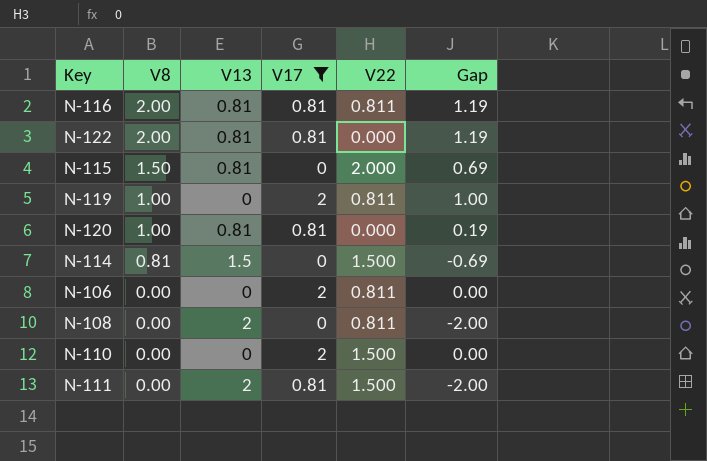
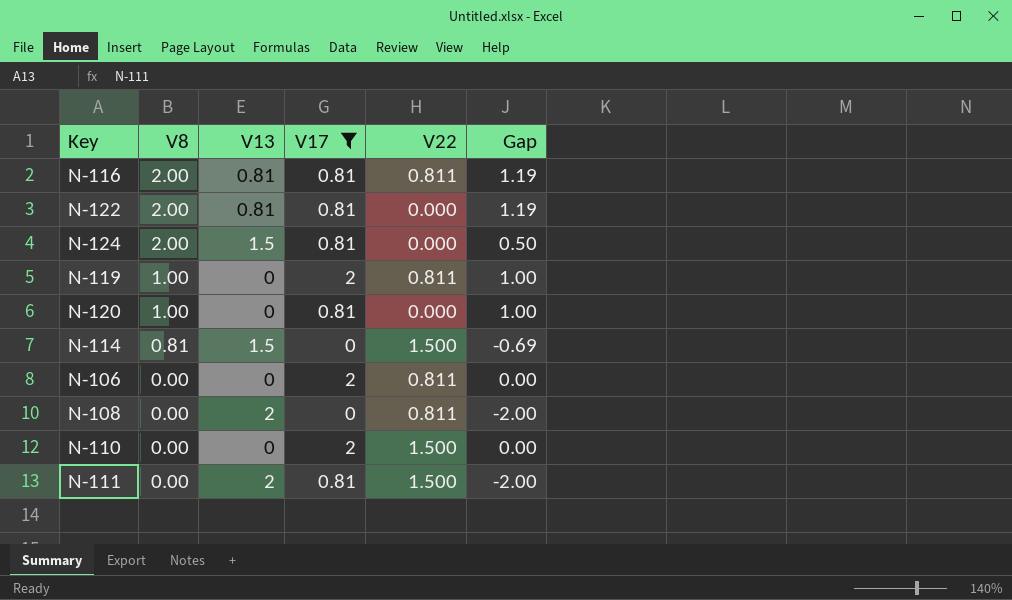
row N-115: 1.50 | 0.81 | 0 | 2.000 | 0.69 -> none
row N-124: none -> 2.00 | 1.5 | 0.81 | 0.000 | 0.50
N-120 | V13: 0.81 -> 0
N-120 | Gap: 0.19 -> 1.00

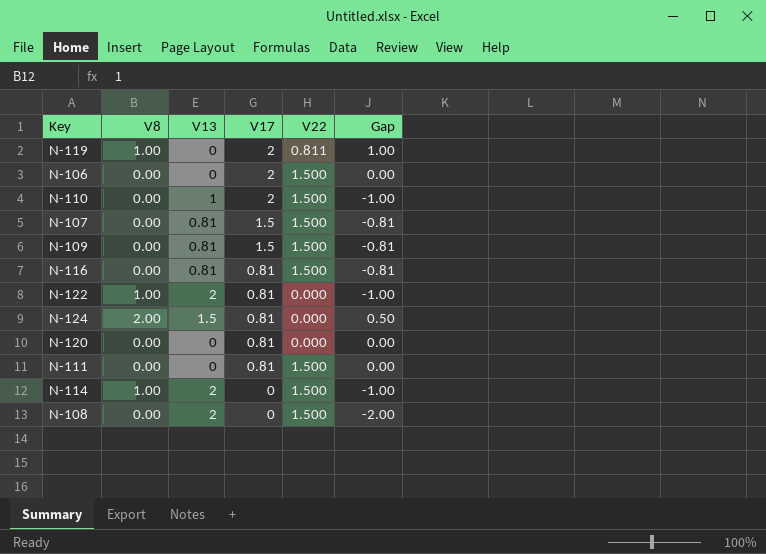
filter: V17 != 1.5 -> none
row order: V8 descending -> V17 descending
N-106 | V22: 0.811 -> 1.500
N-110 | V13: 0 -> 1
N-110 | Gap: 0.00 -> -1.00
N-116 | V8: 2.00 -> 0.00
N-116 | V22: 0.811 -> 1.500
N-116 | Gap: 1.19 -> -0.81
N-122 | V8: 2.00 -> 1.00
N-122 | V13: 0.81 -> 2
N-122 | Gap: 1.19 -> -1.00
N-120 | V8: 1.00 -> 0.00
N-120 | Gap: 1.00 -> 0.00
N-111 | V13: 2 -> 0
N-111 | Gap: -2.00 -> 0.00
N-114 | V8: 0.81 -> 1.00
N-114 | V13: 1.5 -> 2
N-114 | Gap: -0.69 -> -1.00
N-108 | V22: 0.811 -> 1.500

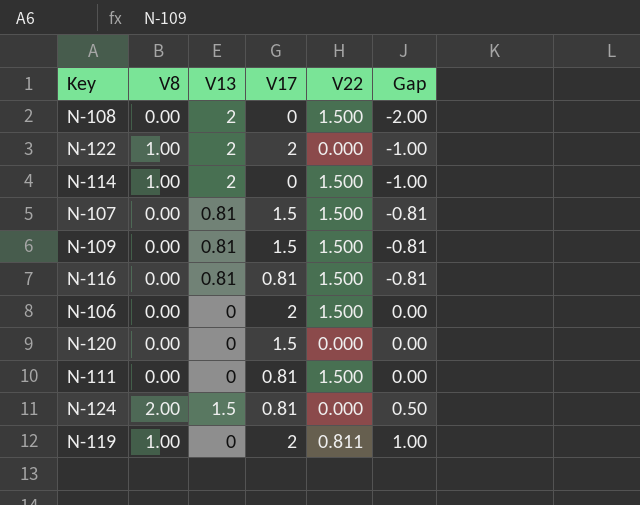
row order: V17 descending -> Gap ascending
row N-110: 0.00 | 1 | 2 | 1.500 | -1.00 -> none
N-122 | V17: 0.81 -> 2
N-120 | V17: 0.81 -> 1.5

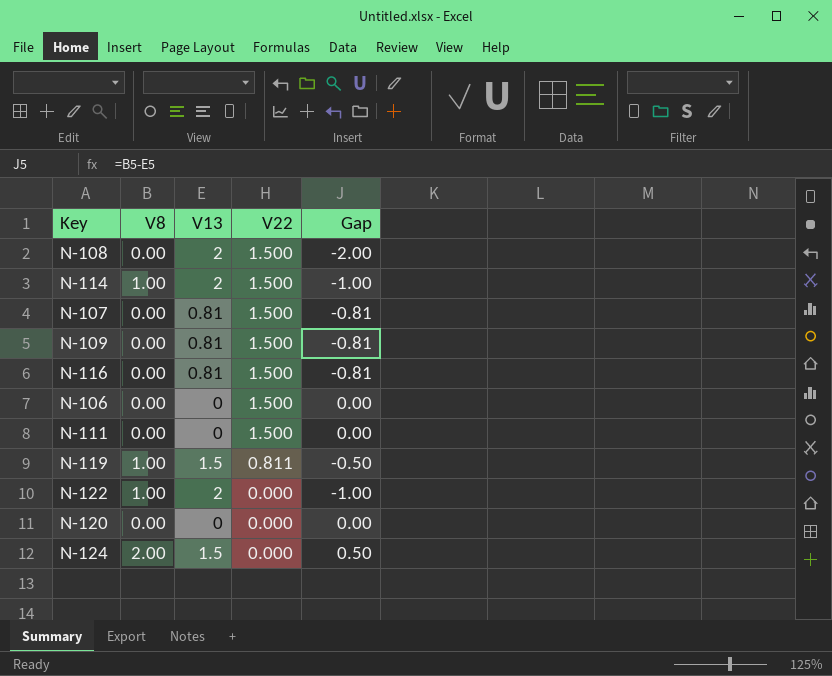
row order: Gap ascending -> V22 descending
column V17 | position: 4 -> none
N-119 | V13: 0 -> 1.5
N-119 | Gap: 1.00 -> -0.50

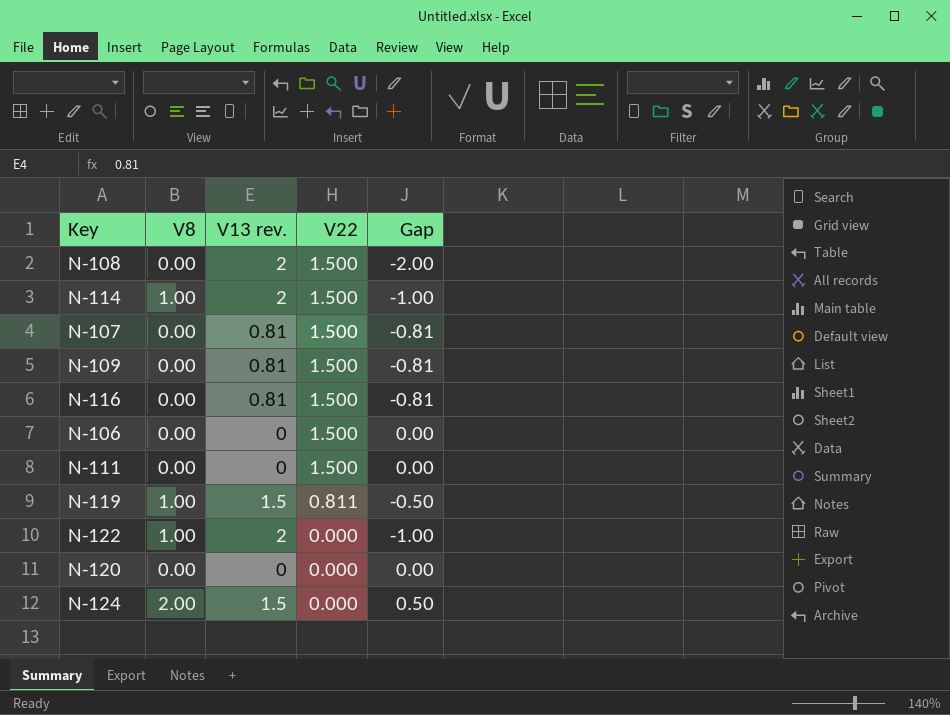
column name: V13 -> V13 rev.

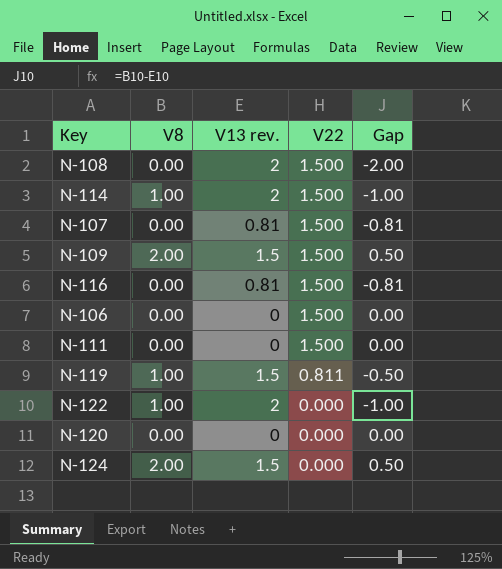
N-109 | V8: 0.00 -> 2.00
N-109 | V13 rev.: 0.81 -> 1.5
N-109 | Gap: -0.81 -> 0.50

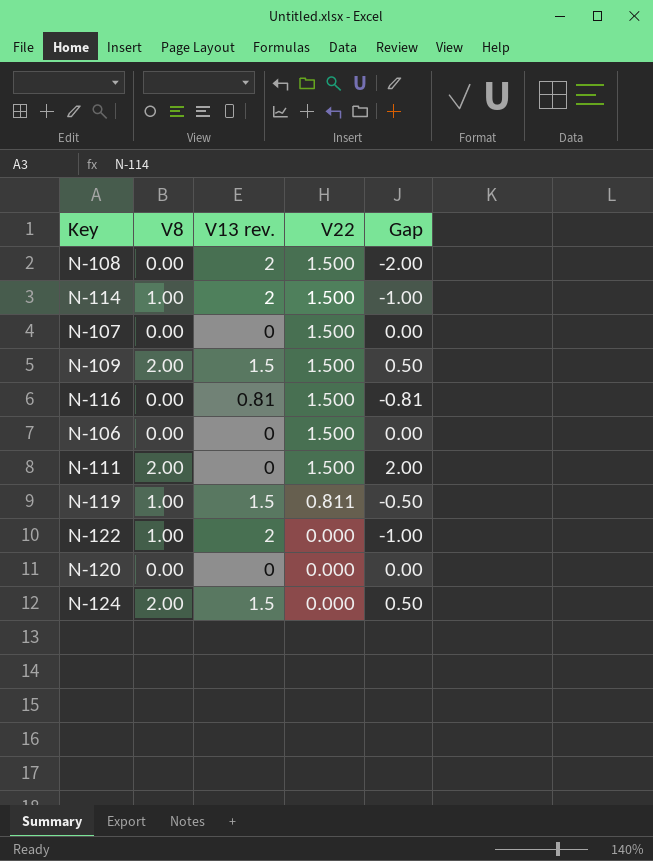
N-107 | V13 rev.: 0.81 -> 0
N-107 | Gap: -0.81 -> 0.00
N-111 | V8: 0.00 -> 2.00
N-111 | Gap: 0.00 -> 2.00

